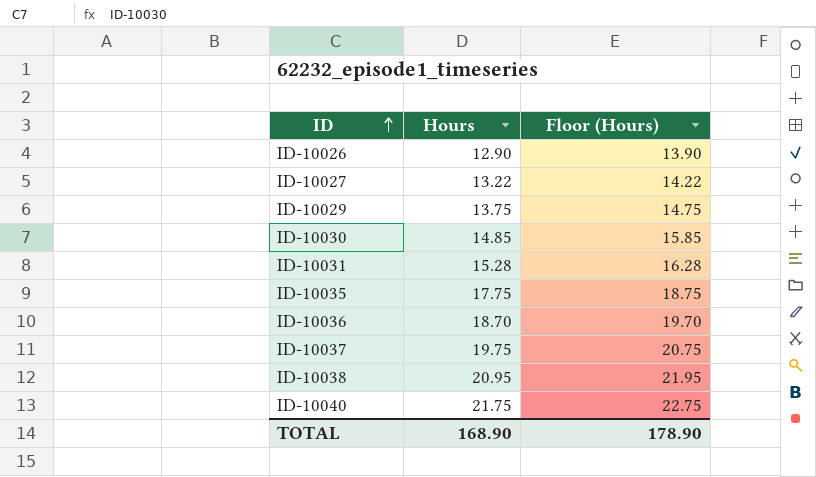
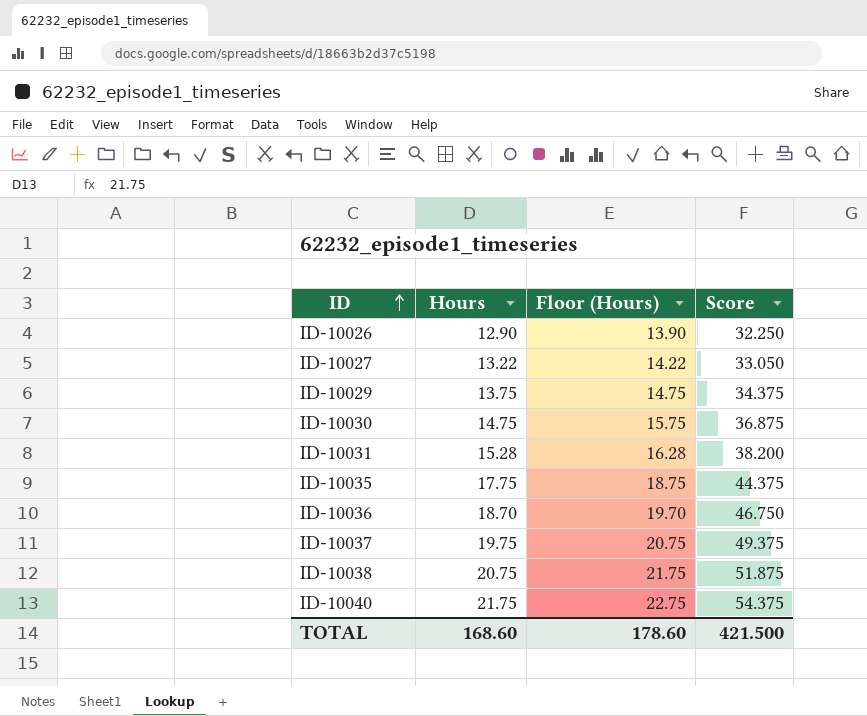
column Score | formula: none -> [Hours] * 2.5
ID-10030 | Hours: 14.85 -> 14.75
ID-10030 | Floor (Hours): 15.85 -> 15.75
ID-10038 | Hours: 20.95 -> 20.75
ID-10038 | Floor (Hours): 21.95 -> 21.75
TOTAL | Hours: 168.90 -> 168.60
TOTAL | Floor (Hours): 178.90 -> 178.60

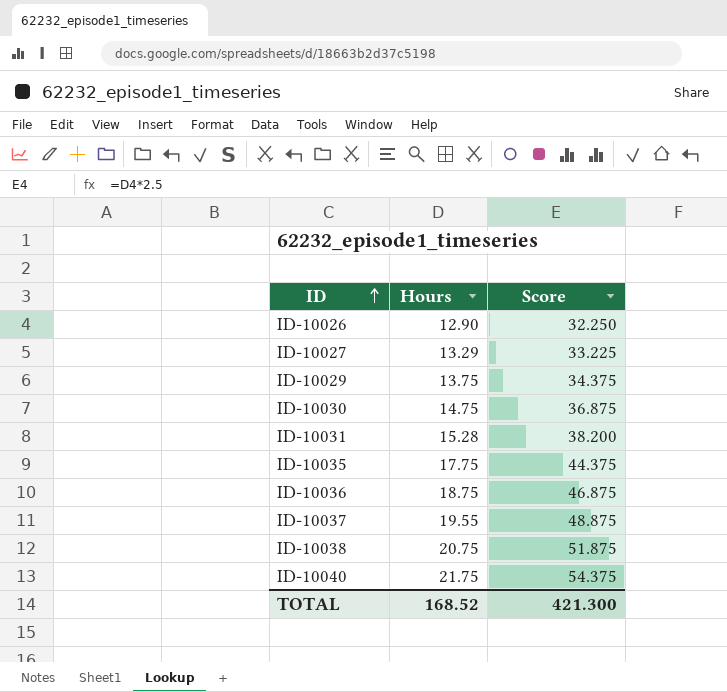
column Floor (Hours) | formula: [Hours] + 1 -> none
ID-10027 | Hours: 13.22 -> 13.29
ID-10027 | Score: 33.050 -> 33.225
ID-10036 | Hours: 18.70 -> 18.75
ID-10036 | Score: 46.750 -> 46.875
ID-10037 | Hours: 19.75 -> 19.55
ID-10037 | Score: 49.375 -> 48.875
TOTAL | Hours: 168.60 -> 168.52
TOTAL | Score: 421.500 -> 421.300

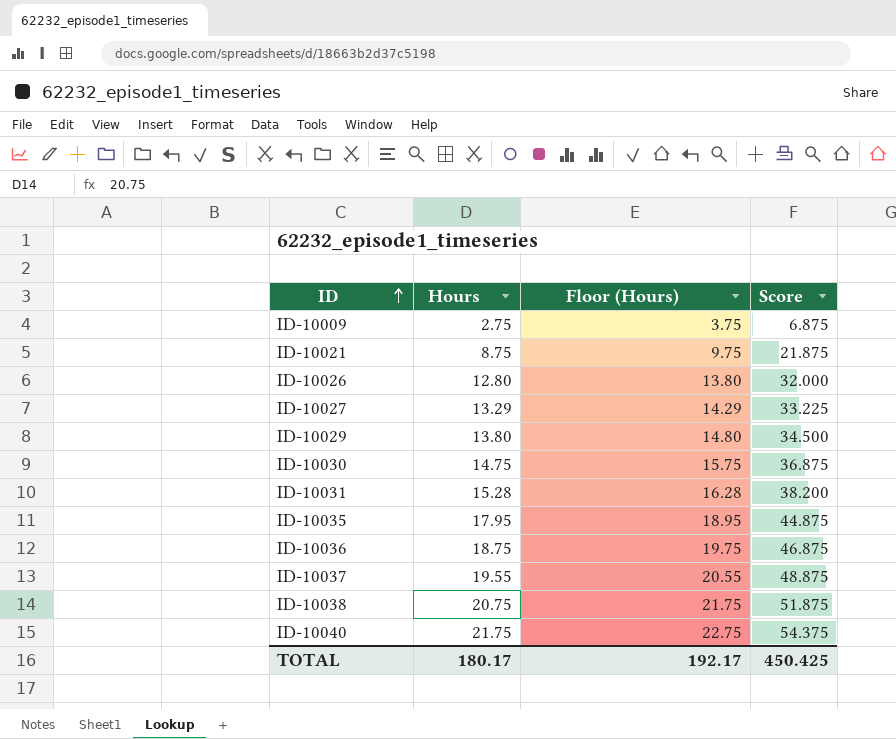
column Floor (Hours) | formula: none -> [Hours] + 1
row ID-10009: none -> 2.75 | 3.75 | 6.875
row ID-10021: none -> 8.75 | 9.75 | 21.875
ID-10026 | Hours: 12.90 -> 12.80
ID-10026 | Score: 32.250 -> 32.000
ID-10029 | Hours: 13.75 -> 13.80
ID-10029 | Score: 34.375 -> 34.500
ID-10035 | Hours: 17.75 -> 17.95
ID-10035 | Score: 44.375 -> 44.875
TOTAL | Hours: 168.52 -> 180.17
TOTAL | Score: 421.300 -> 450.425

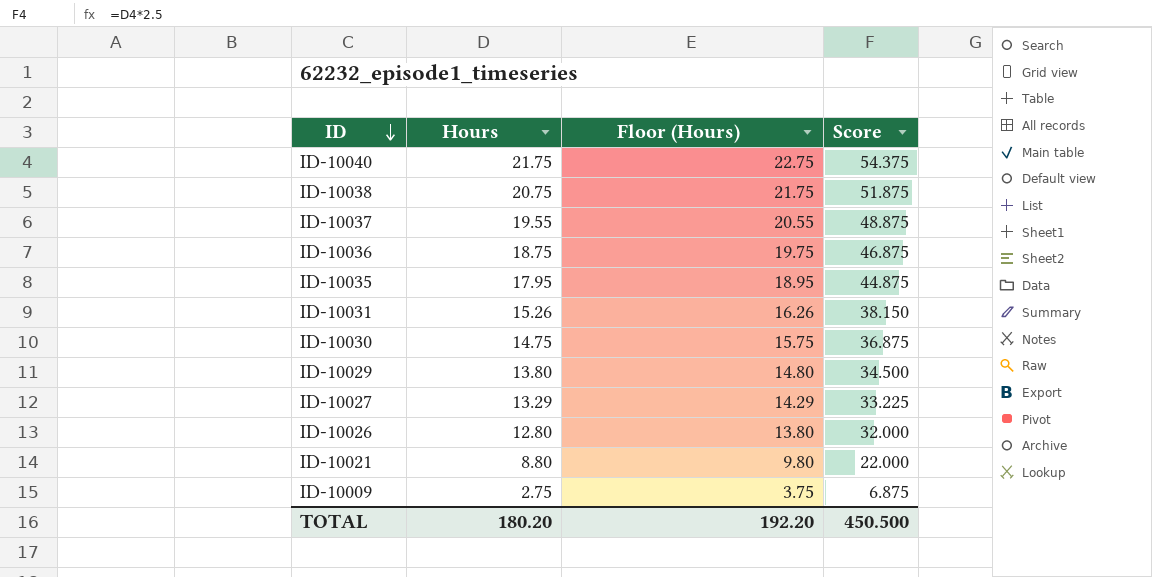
row order: ID ascending -> ID descending
ID-10031 | Hours: 15.28 -> 15.26
ID-10031 | Floor (Hours): 16.28 -> 16.26
ID-10031 | Score: 38.200 -> 38.150
ID-10021 | Hours: 8.75 -> 8.80
ID-10021 | Floor (Hours): 9.75 -> 9.80
ID-10021 | Score: 21.875 -> 22.000
TOTAL | Hours: 180.17 -> 180.20
TOTAL | Floor (Hours): 192.17 -> 192.20
TOTAL | Score: 450.425 -> 450.500

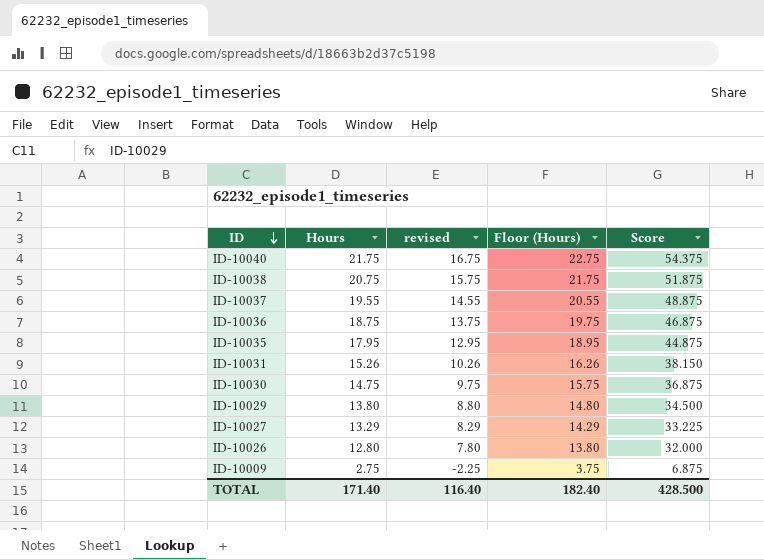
column revised | formula: none -> [Hours] - 5
row ID-10021: 8.80 | 9.80 | 22.000 -> none
TOTAL | Hours: 180.20 -> 171.40
TOTAL | Floor (Hours): 192.20 -> 182.40
TOTAL | Score: 450.500 -> 428.500

